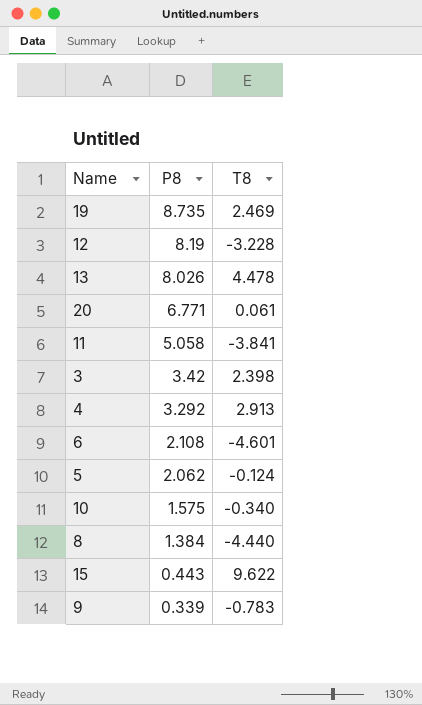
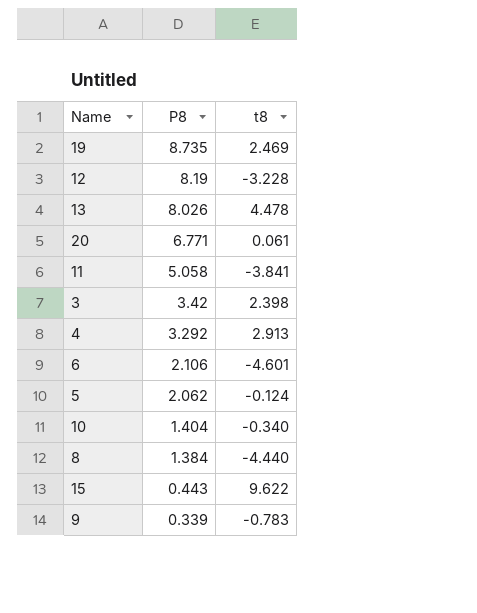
column name: T8 -> t8
6 | P8: 2.108 -> 2.106
10 | P8: 1.575 -> 1.404

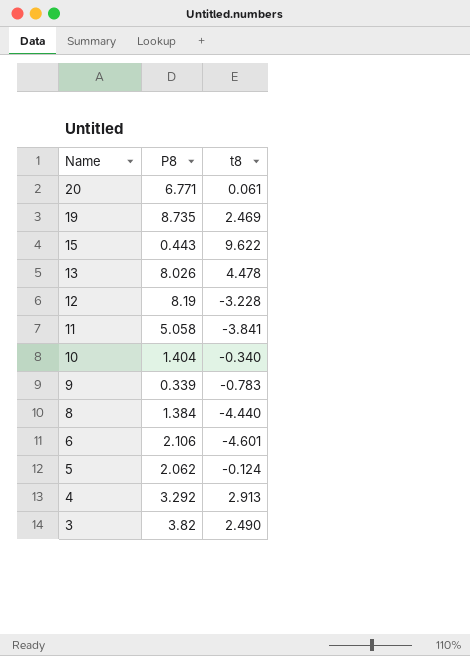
row order: P8 descending -> Name descending
3 | P8: 3.42 -> 3.82
3 | t8: 2.398 -> 2.490

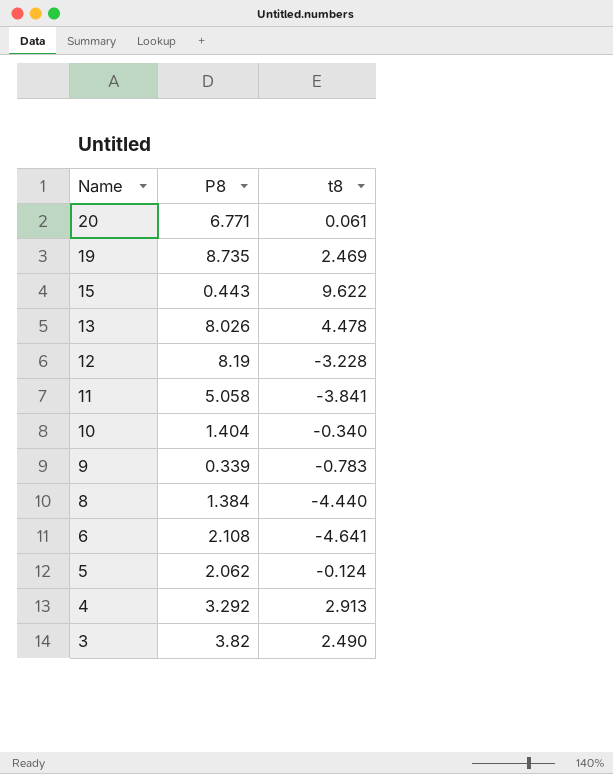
6 | P8: 2.106 -> 2.108
6 | t8: -4.601 -> -4.641

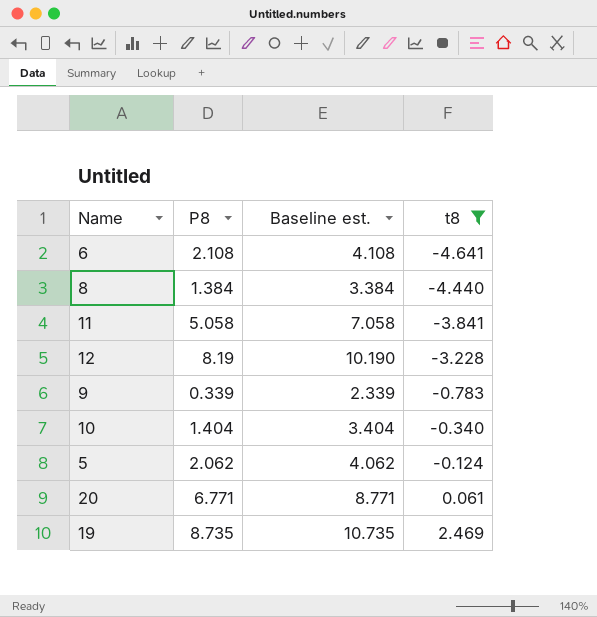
filter: none -> t8 <= 2.469
row order: Name descending -> t8 ascending
column Baseline est. | formula: none -> [P8] + 2

